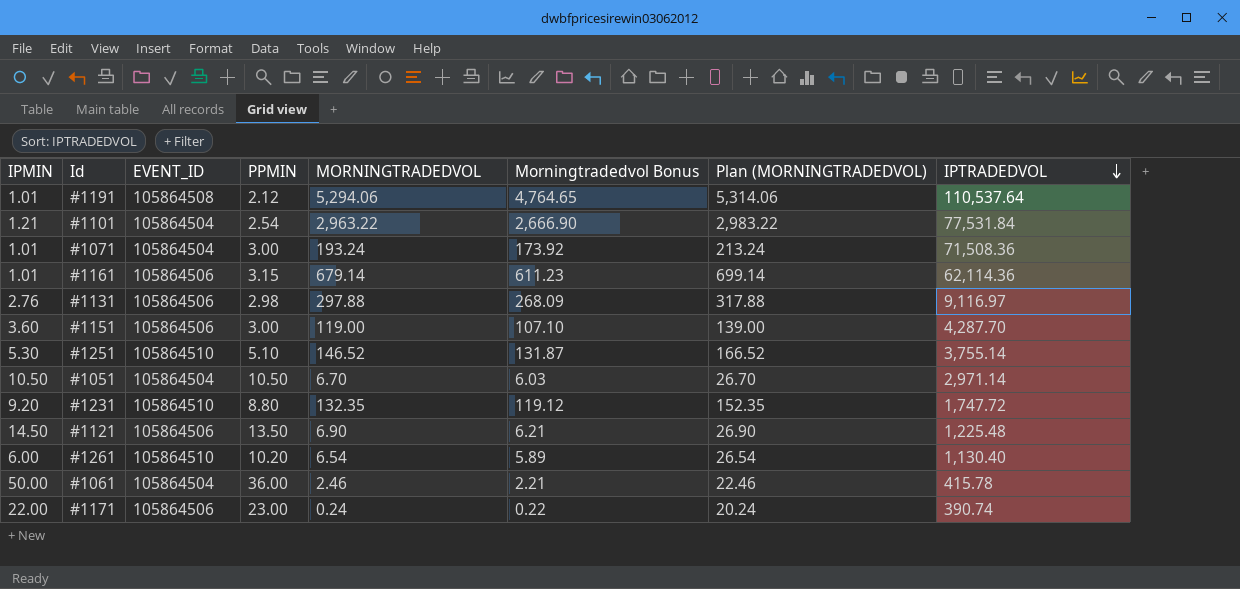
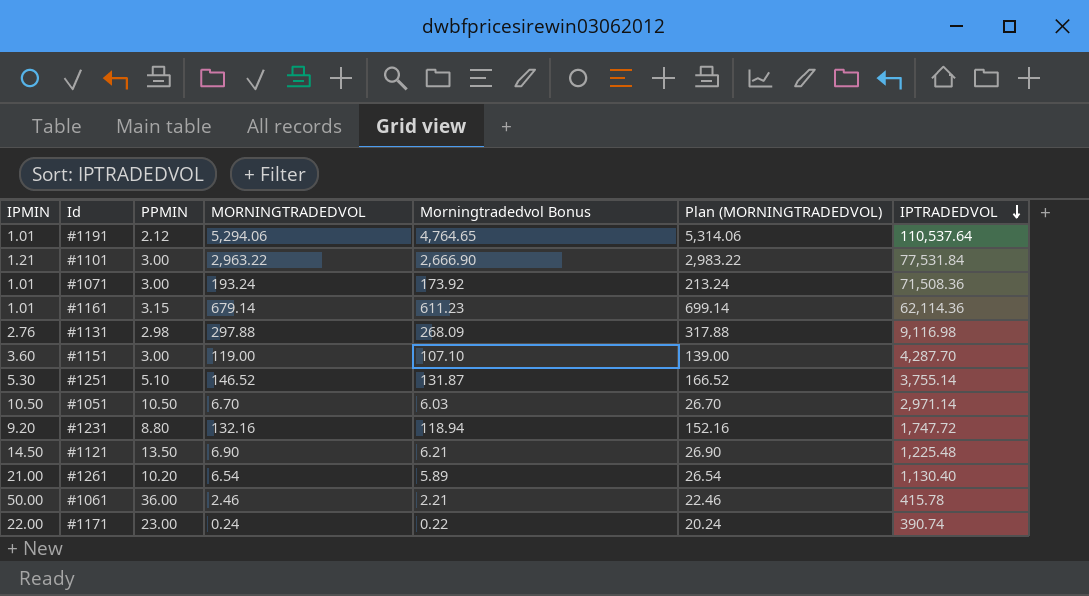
column EVENT_ID | position: 3 -> none
#1101 | PPMIN: 2.54 -> 3.00
#1131 | IPTRADEDVOL: 9,116.97 -> 9,116.98
#1231 | MORNINGTRADEDVOL: 132.35 -> 132.16
#1231 | Morningtradedvol Bonus: 119.12 -> 118.94
#1231 | Plan (MORNINGTRADEDVOL): 152.35 -> 152.16
#1261 | IPMIN: 6.00 -> 21.00

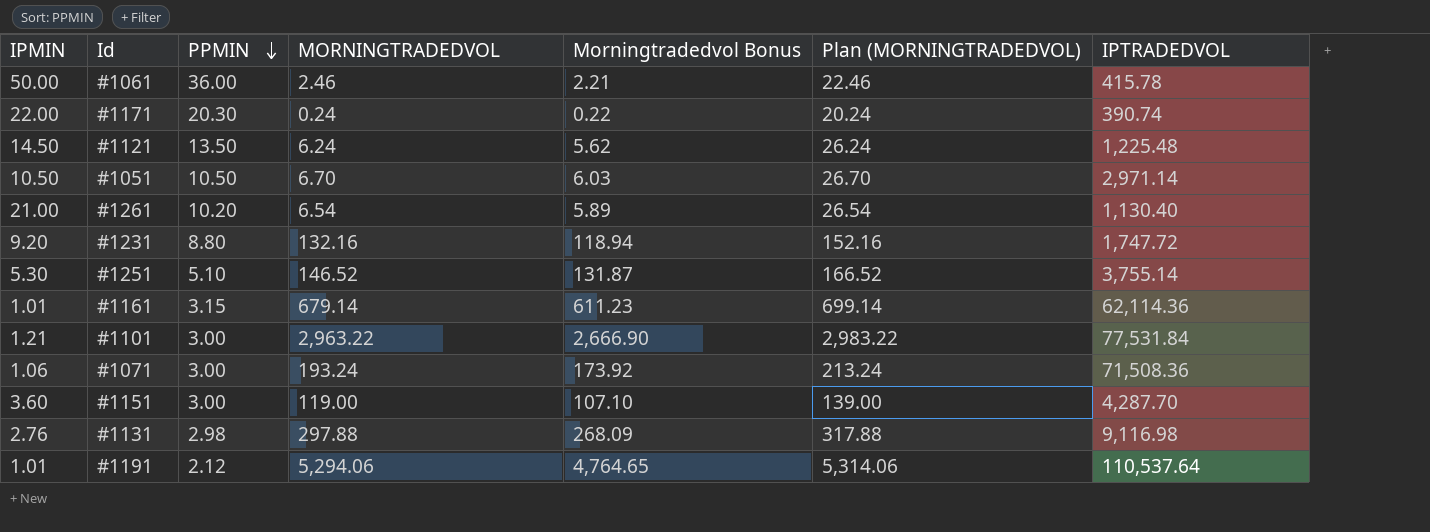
row order: IPTRADEDVOL descending -> PPMIN descending
#1171 | PPMIN: 23.00 -> 20.30
#1121 | MORNINGTRADEDVOL: 6.90 -> 6.24
#1121 | Morningtradedvol Bonus: 6.21 -> 5.62
#1121 | Plan (MORNINGTRADEDVOL): 26.90 -> 26.24
#1071 | IPMIN: 1.01 -> 1.06

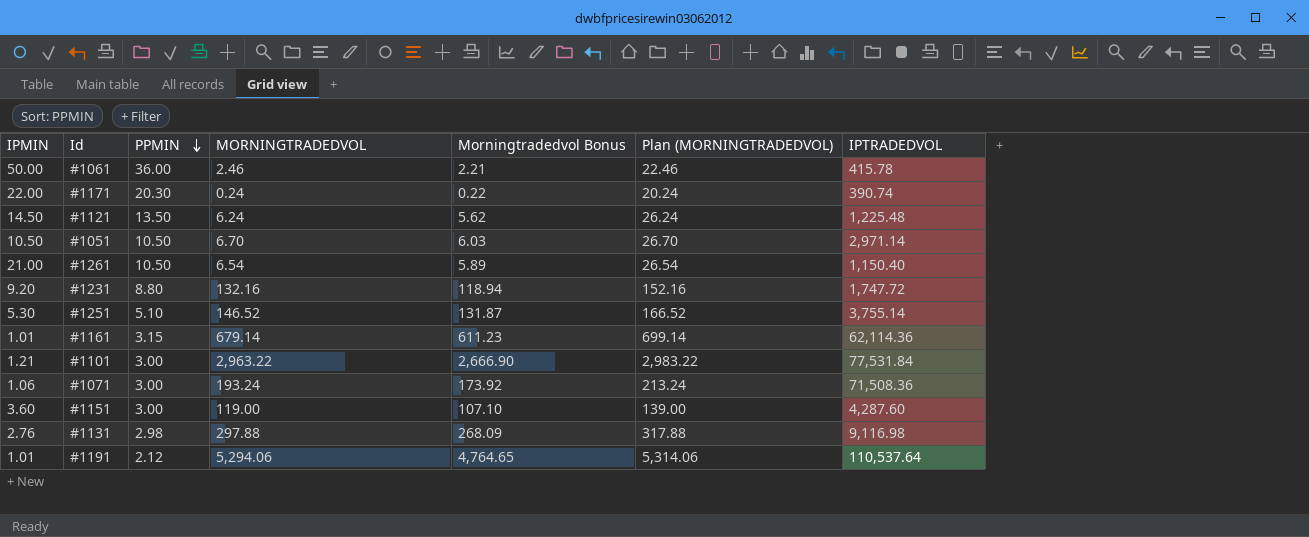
#1261 | PPMIN: 10.20 -> 10.50
#1261 | IPTRADEDVOL: 1,130.40 -> 1,150.40
#1151 | IPTRADEDVOL: 4,287.70 -> 4,287.60

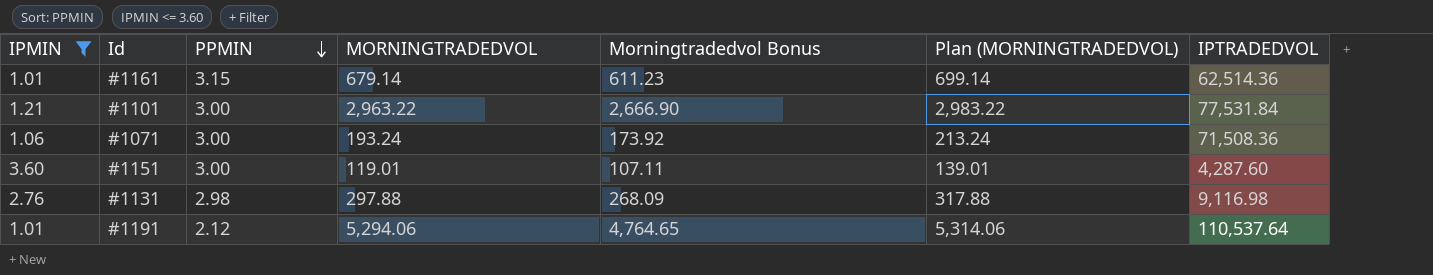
filter: none -> IPMIN <= 3.60
#1161 | IPTRADEDVOL: 62,114.36 -> 62,514.36
#1151 | MORNINGTRADEDVOL: 119.00 -> 119.01
#1151 | Morningtradedvol Bonus: 107.10 -> 107.11
#1151 | Plan (MORNINGTRADEDVOL): 139.00 -> 139.01

